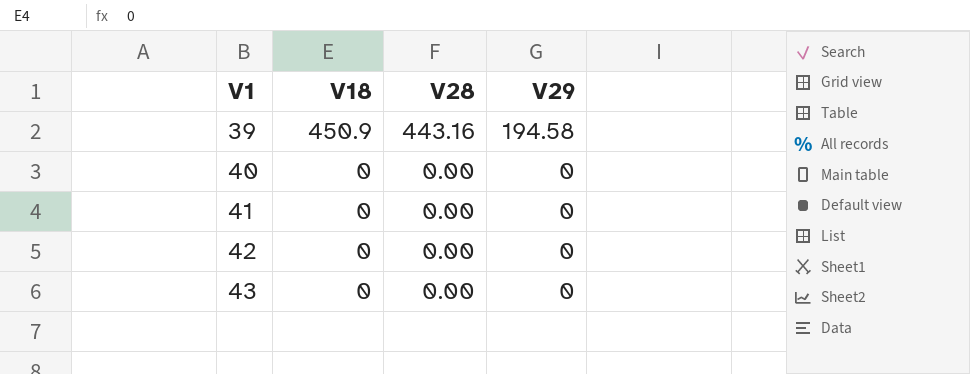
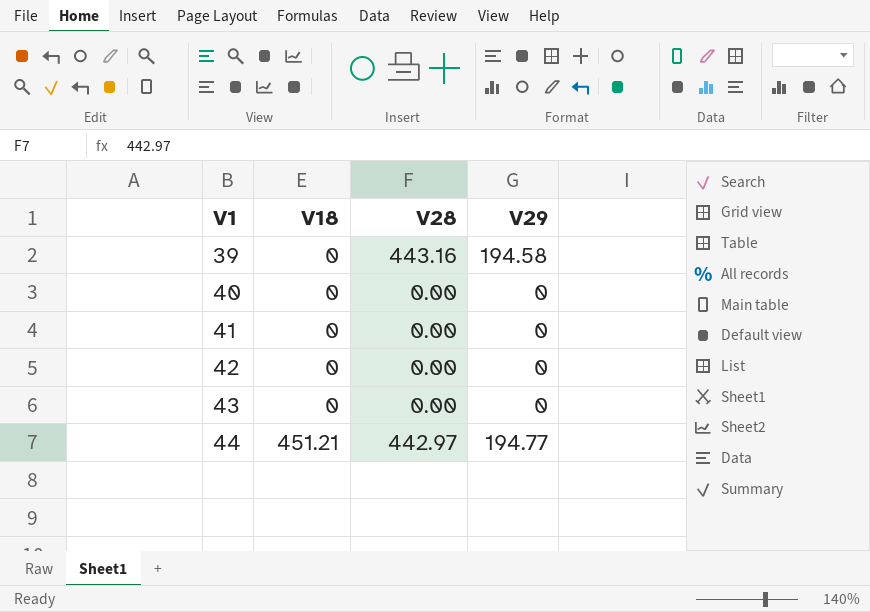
39 | V18: 450.9 -> 0
row 44: none -> 451.21 | 442.97 | 194.77

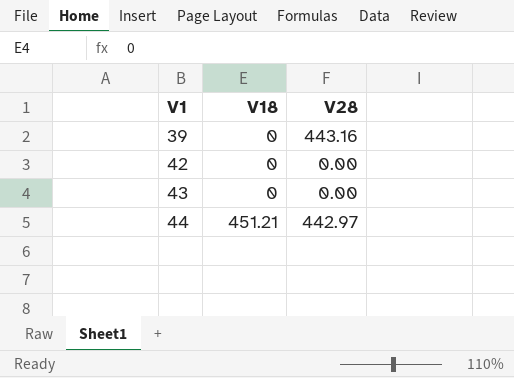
column V29 | position: 4 -> none
row 40: 0 | 0.00 | 0 -> none
row 41: 0 | 0.00 | 0 -> none

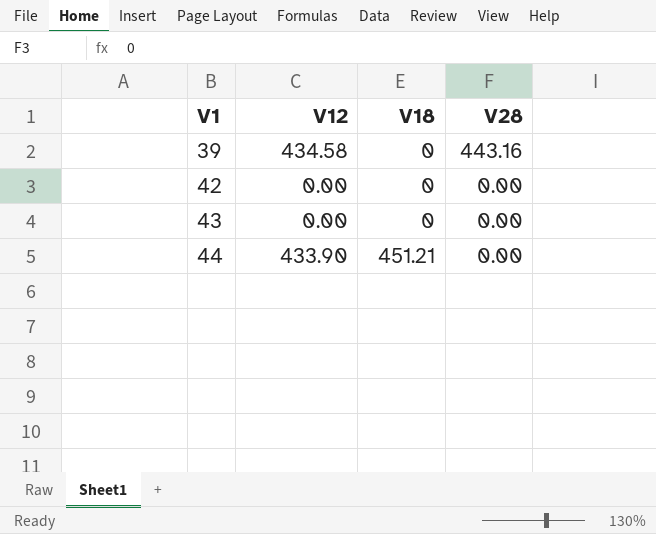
column V12 | position: none -> 2
44 | V28: 442.97 -> 0.00

